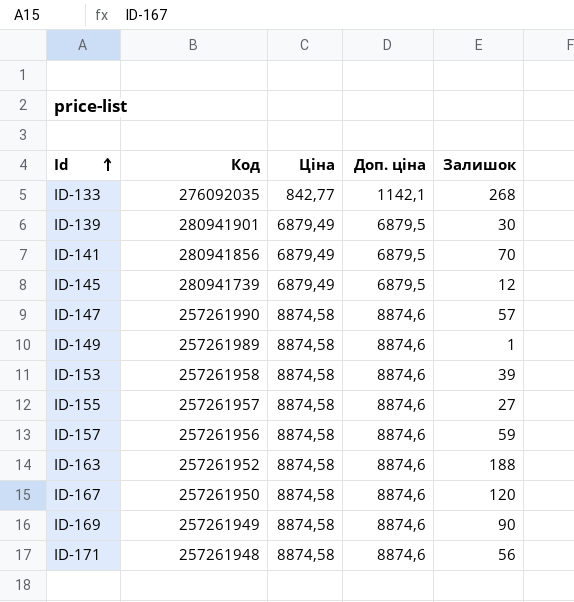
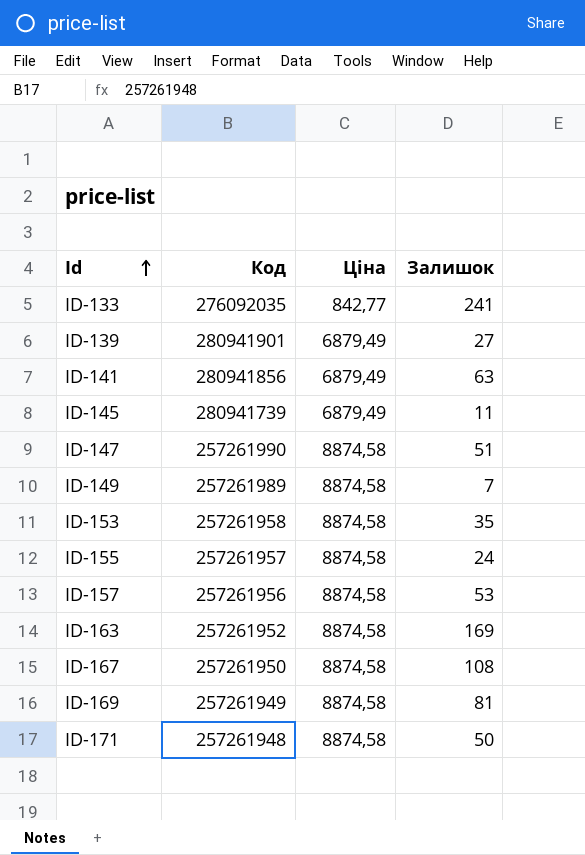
column Доп. ціна | position: 4 -> none
ID-133 | Залишок: 268 -> 241
ID-139 | Залишок: 30 -> 27
ID-141 | Залишок: 70 -> 63
ID-145 | Залишок: 12 -> 11
ID-147 | Залишок: 57 -> 51
ID-149 | Залишок: 1 -> 7
ID-153 | Залишок: 39 -> 35
ID-155 | Залишок: 27 -> 24
ID-157 | Залишок: 59 -> 53
ID-163 | Залишок: 188 -> 169
ID-167 | Залишок: 120 -> 108
ID-169 | Залишок: 90 -> 81
ID-171 | Залишок: 56 -> 50

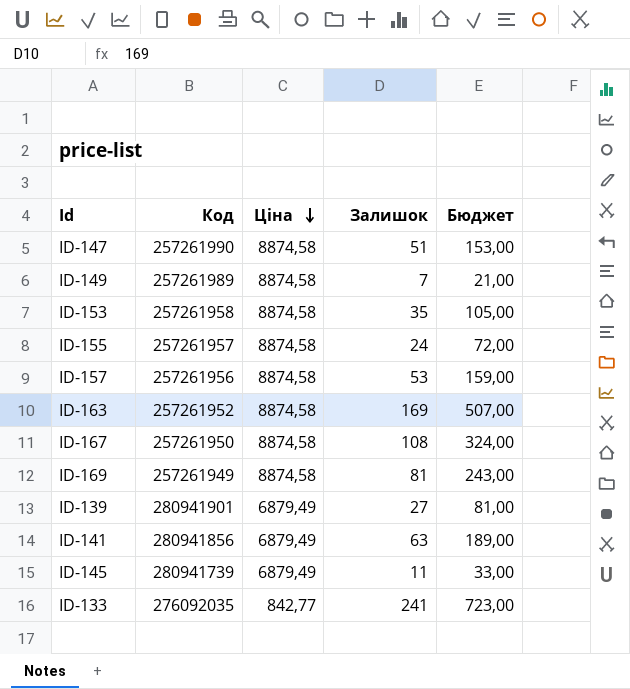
row order: Id ascending -> Ціна descending
column Бюджет | formula: none -> [Залишок] * 3
row ID-171: 257261948 | 8874,58 | 50 -> none

